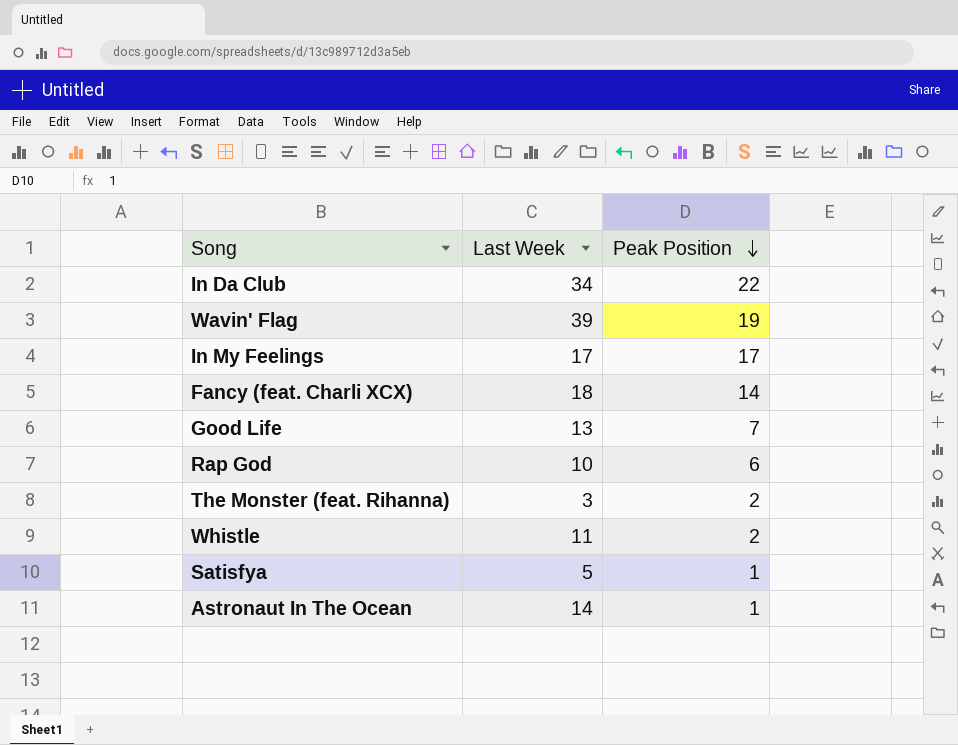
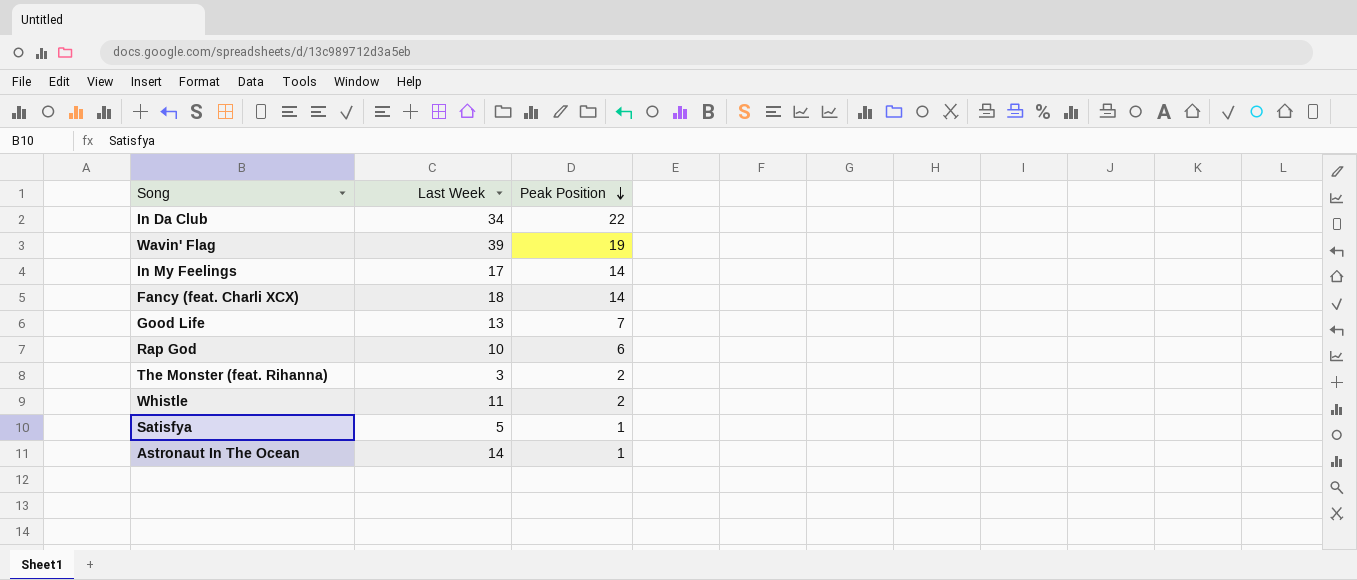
In My Feelings | Peak Position: 17 -> 14

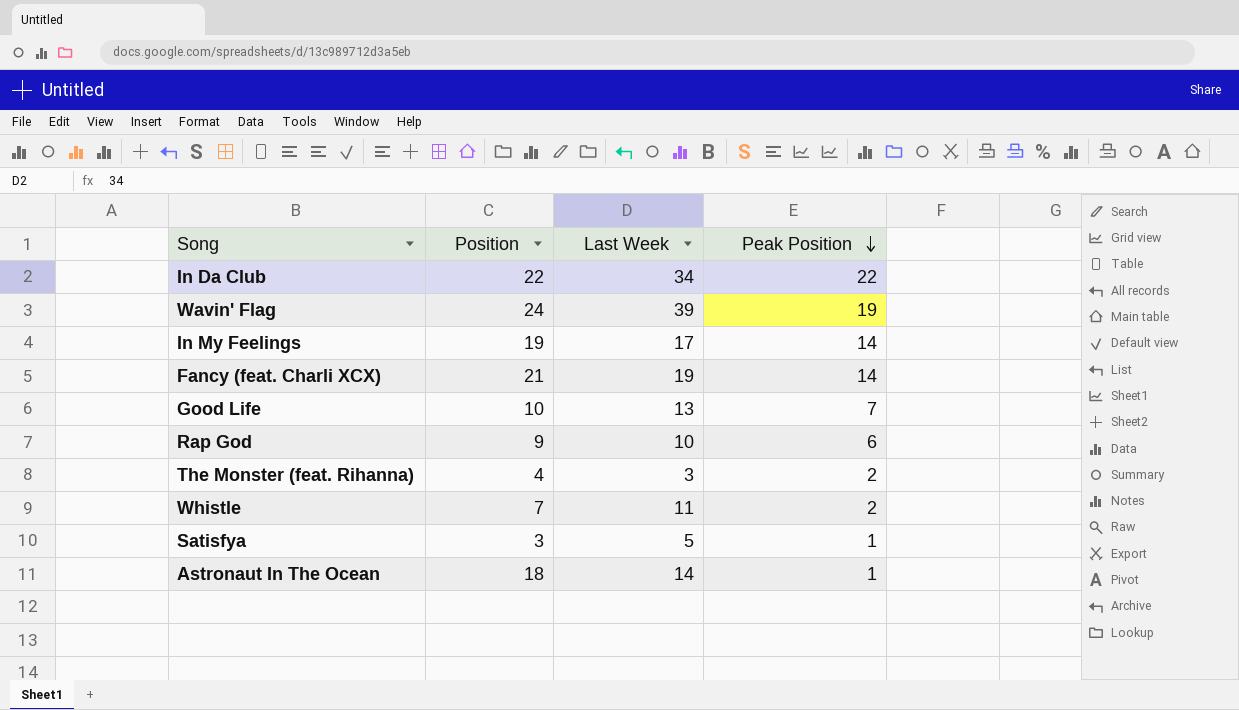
column Position | position: none -> 2
Fancy (feat. Charli XCX) | Last Week: 18 -> 19

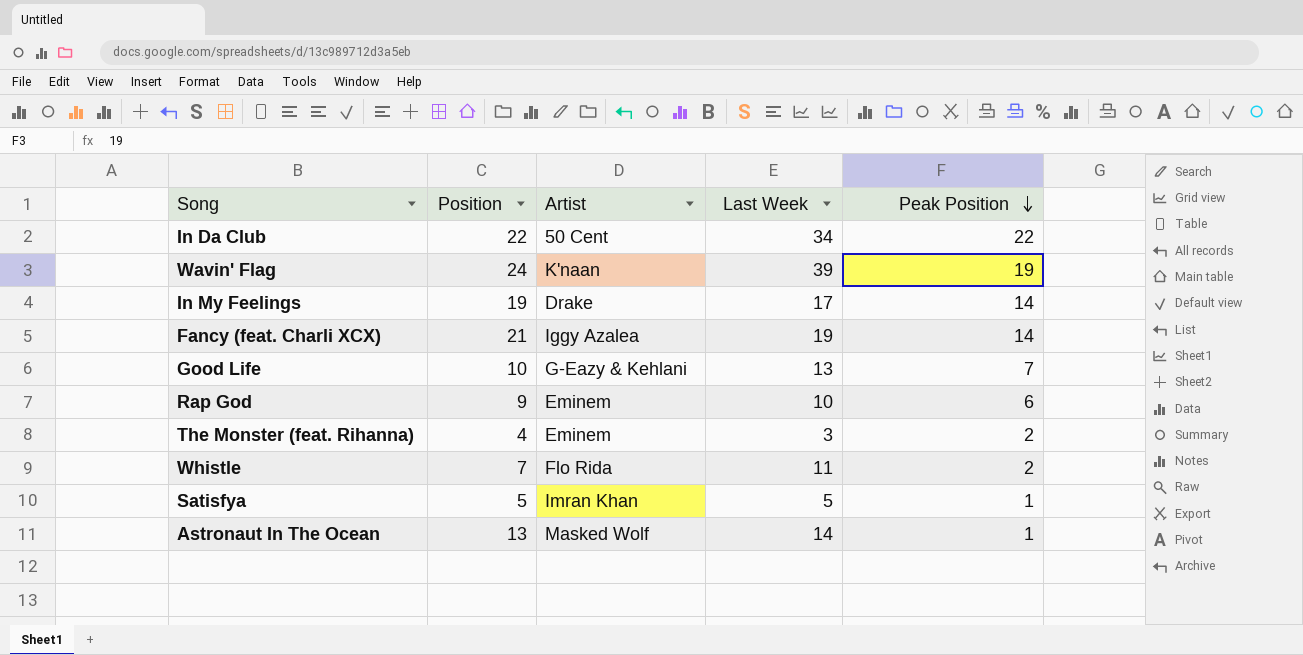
column Artist | position: none -> 3
Satisfya | Position: 3 -> 5
Astronaut In The Ocean | Position: 18 -> 13

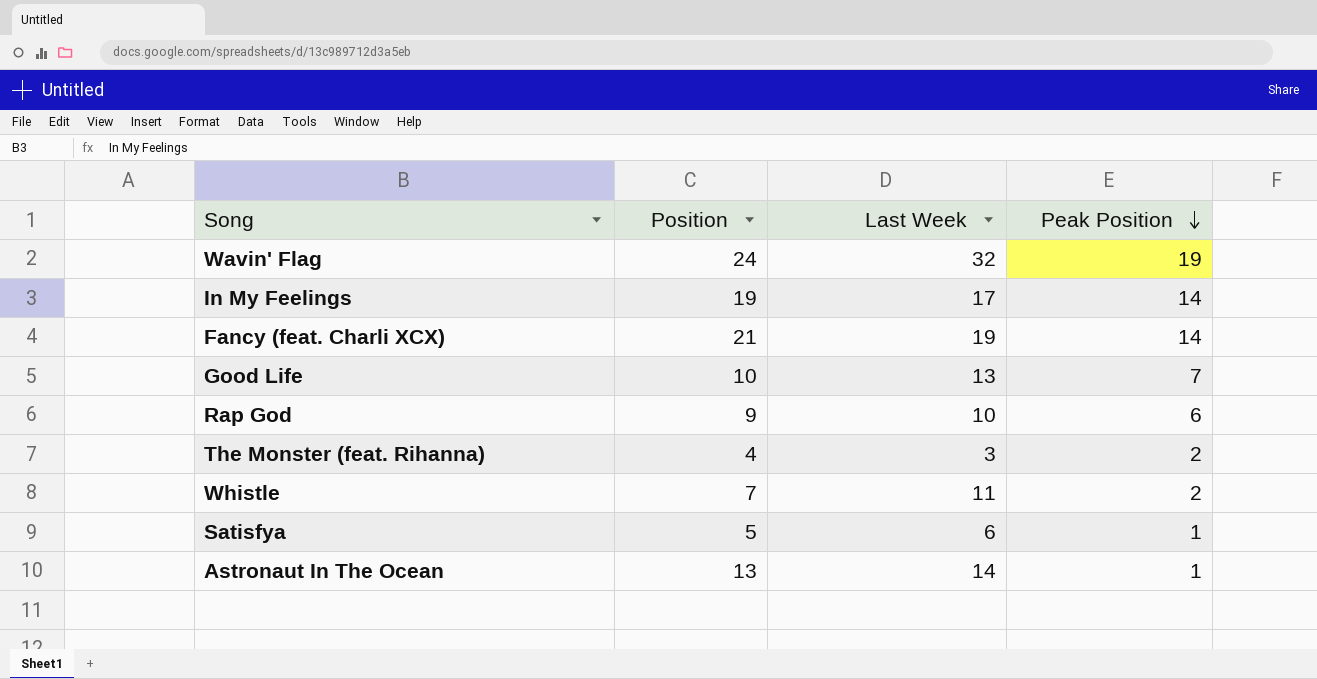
column Artist | position: 3 -> none
row In Da Club: 22 | 50 Cent | 34 | 22 -> none
Wavin' Flag | Last Week: 39 -> 32
Satisfya | Last Week: 5 -> 6

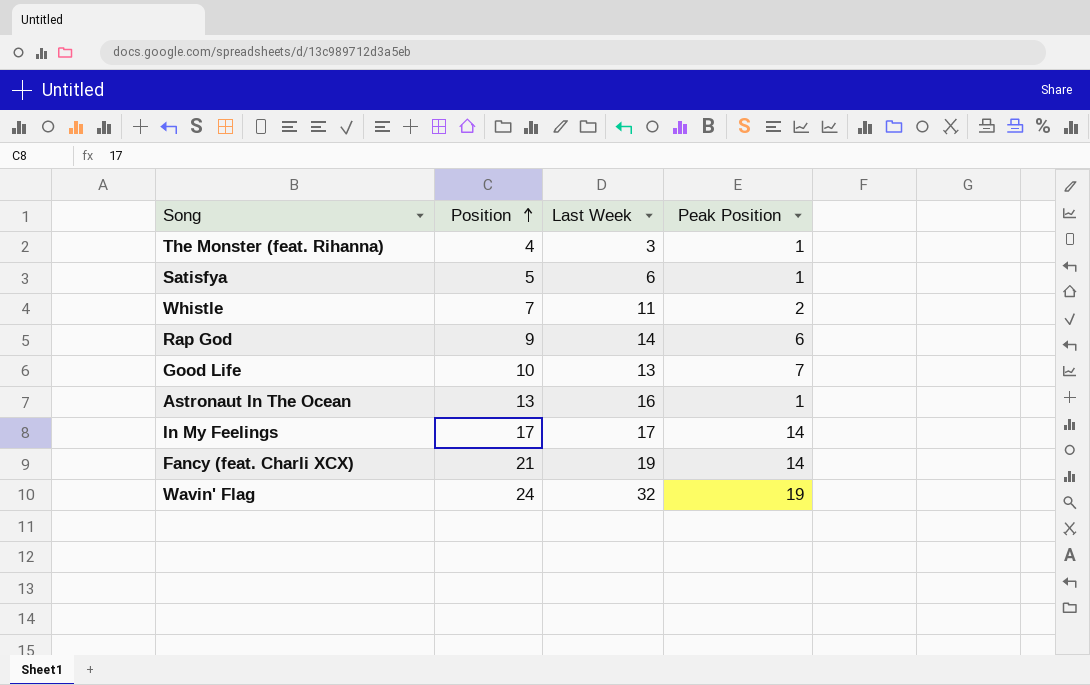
row order: Peak Position descending -> Position ascending
The Monster (feat. Rihanna) | Peak Position: 2 -> 1
Rap God | Last Week: 10 -> 14
Astronaut In The Ocean | Last Week: 14 -> 16
In My Feelings | Position: 19 -> 17

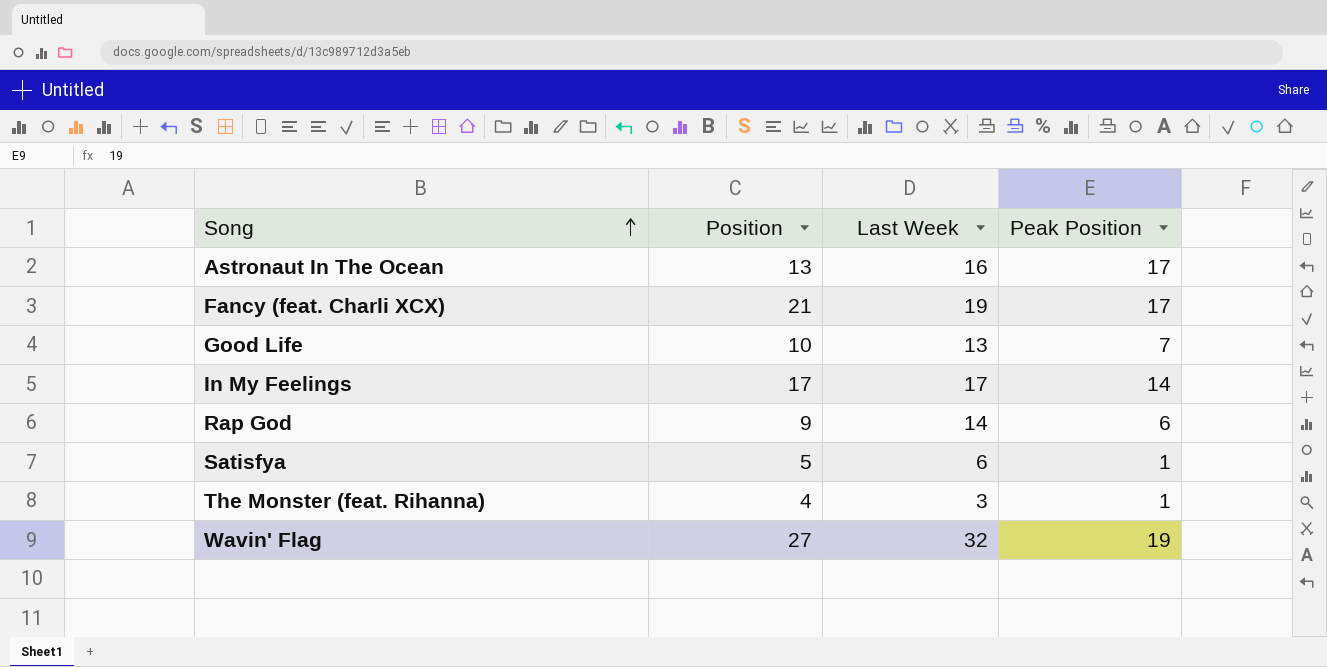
row order: Position ascending -> Song ascending
row Whistle: 7 | 11 | 2 -> none
Astronaut In The Ocean | Peak Position: 1 -> 17
Fancy (feat. Charli XCX) | Peak Position: 14 -> 17
Wavin' Flag | Position: 24 -> 27

